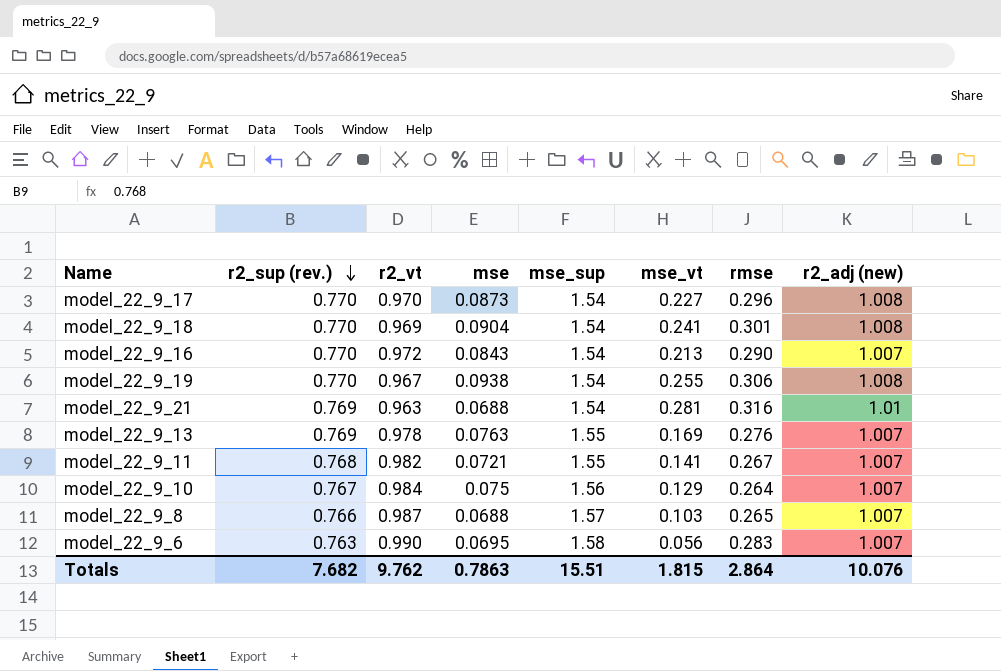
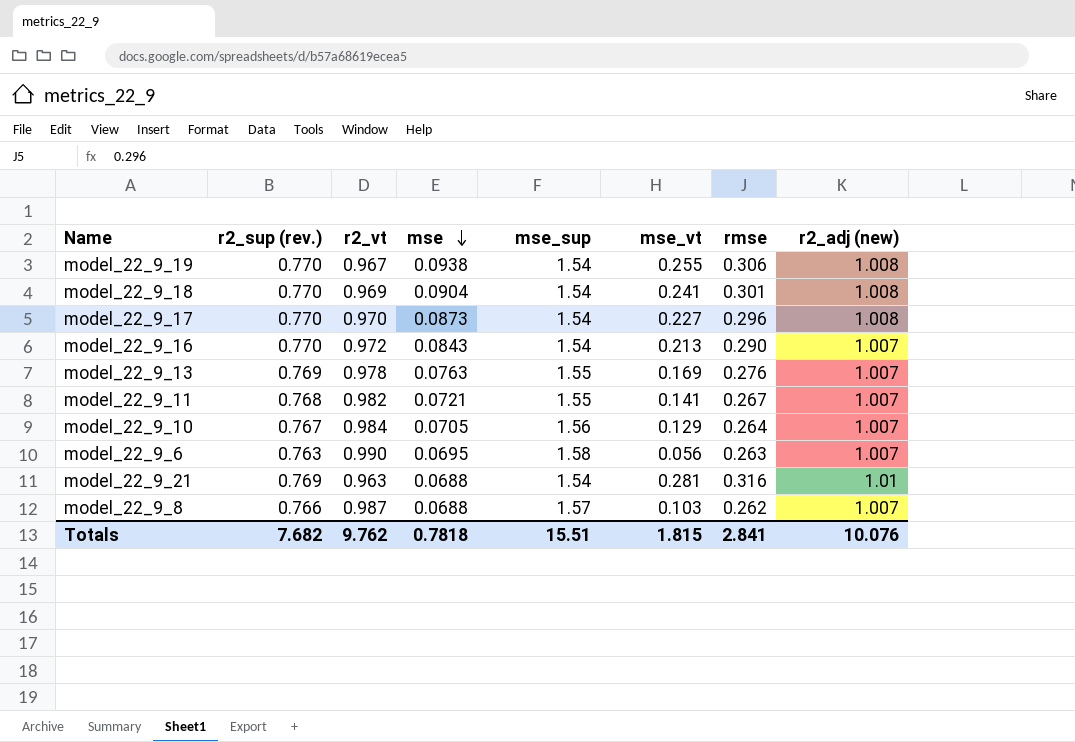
row order: r2_sup (rev.) descending -> mse descending
model_22_9_10 | mse: 0.075 -> 0.0705
model_22_9_6 | rmse: 0.283 -> 0.263
model_22_9_8 | rmse: 0.265 -> 0.262
Totals | mse: 0.7863 -> 0.7818
Totals | rmse: 2.864 -> 2.841

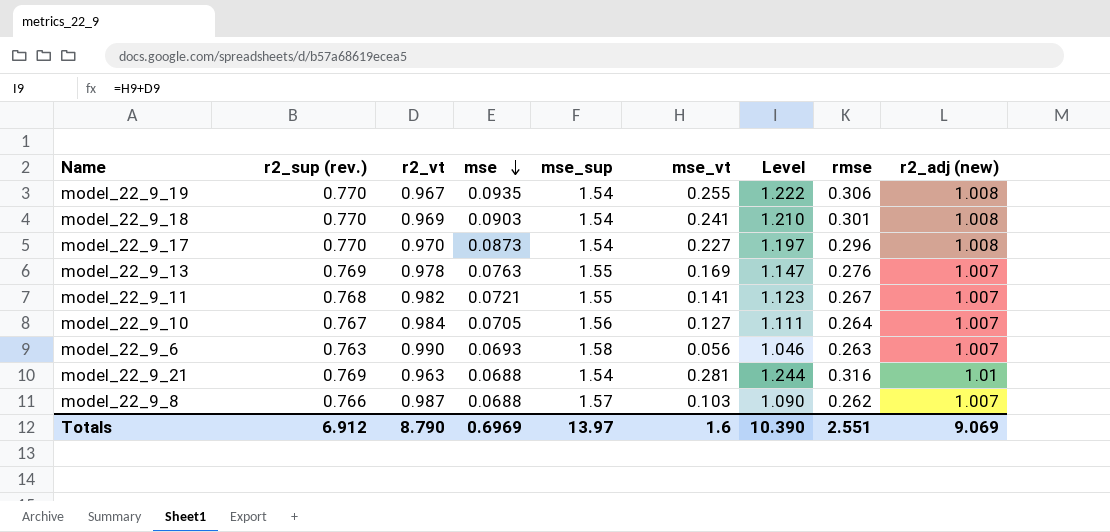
column Level | formula: none -> [r2_vt] + [mse_vt]
row model_22_9_16: 0.770 | 0.972 | 0.0843 | 1.54 | 0.213 | 0.290 | 1.007 -> none
model_22_9_19 | mse: 0.0938 -> 0.0935
model_22_9_18 | mse: 0.0904 -> 0.0903
model_22_9_10 | mse_vt: 0.129 -> 0.127
model_22_9_6 | mse: 0.0695 -> 0.0693
Totals | r2_sup (rev.): 7.682 -> 6.912
Totals | r2_vt: 9.762 -> 8.790
Totals | mse: 0.7818 -> 0.6969
Totals | mse_sup: 15.51 -> 13.97
Totals | mse_vt: 1.815 -> 1.6
Totals | rmse: 2.841 -> 2.551
Totals | r2_adj (new): 10.076 -> 9.069

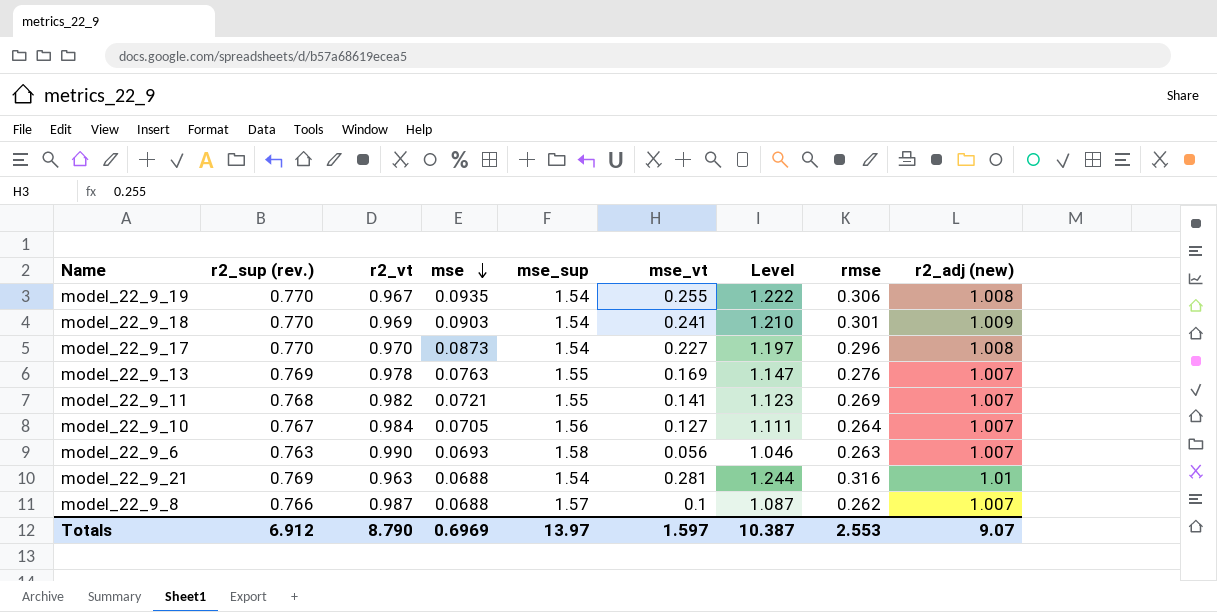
model_22_9_18 | r2_adj (new): 1.008 -> 1.009
model_22_9_11 | rmse: 0.267 -> 0.269
model_22_9_8 | mse_vt: 0.103 -> 0.1
model_22_9_8 | Level: 1.090 -> 1.087
Totals | mse_vt: 1.6 -> 1.597
Totals | Level: 10.390 -> 10.387
Totals | rmse: 2.551 -> 2.553
Totals | r2_adj (new): 9.069 -> 9.07

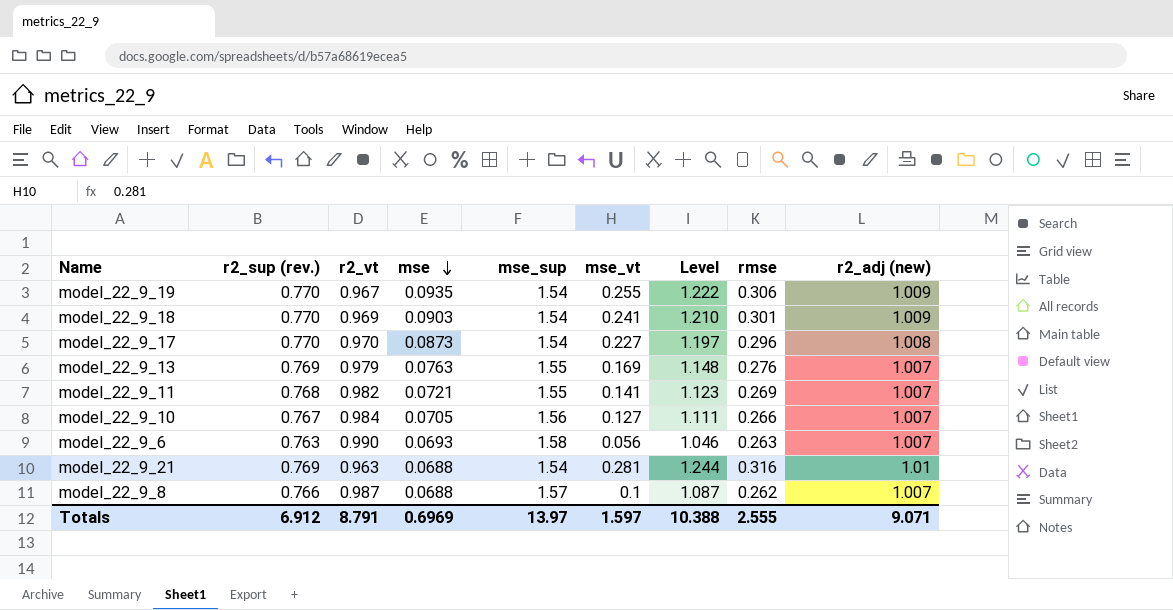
model_22_9_19 | r2_adj (new): 1.008 -> 1.009
model_22_9_13 | r2_vt: 0.978 -> 0.979
model_22_9_13 | Level: 1.147 -> 1.148
model_22_9_10 | rmse: 0.264 -> 0.266
Totals | r2_vt: 8.790 -> 8.791
Totals | Level: 10.387 -> 10.388
Totals | rmse: 2.553 -> 2.555
Totals | r2_adj (new): 9.07 -> 9.071

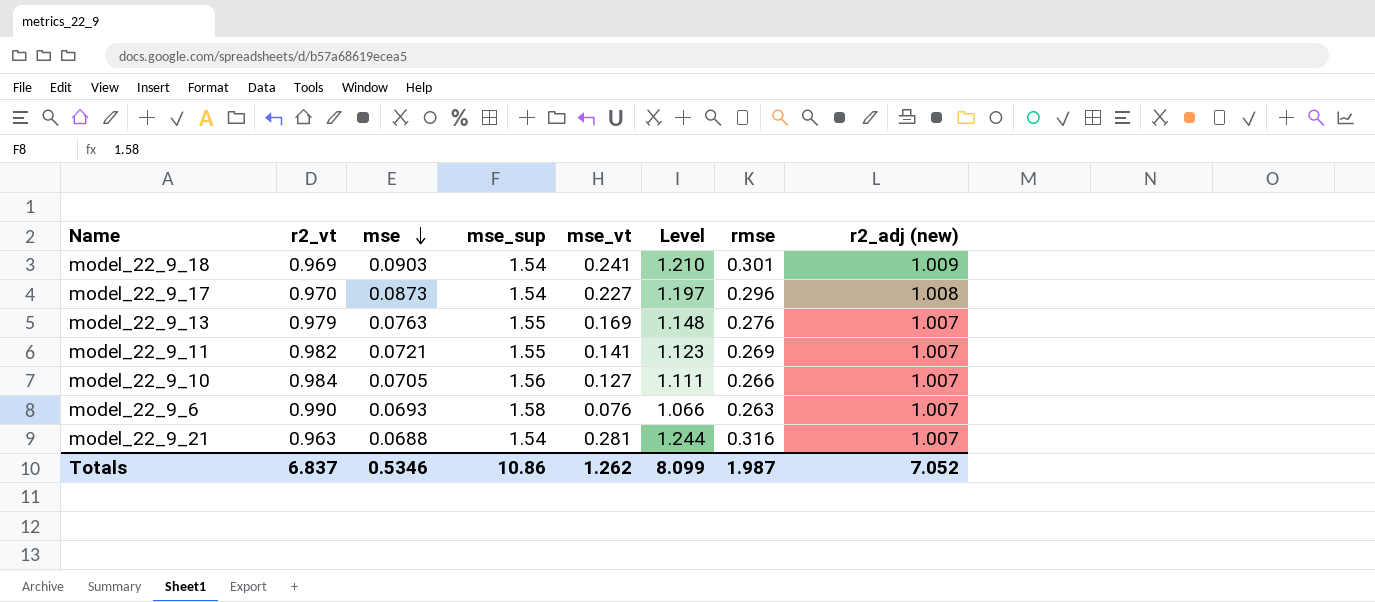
column r2_sup (rev.) | position: 2 -> none
row model_22_9_19: 0.770 | 0.967 | 0.0935 | 1.54 | 0.255 | 1.222 | 0.306 | 1.009 -> none
row model_22_9_8: 0.766 | 0.987 | 0.0688 | 1.57 | 0.1 | 1.087 | 0.262 | 1.007 -> none
model_22_9_6 | mse_vt: 0.056 -> 0.076
model_22_9_6 | Level: 1.046 -> 1.066
model_22_9_21 | r2_adj (new): 1.01 -> 1.007
Totals | r2_vt: 8.791 -> 6.837
Totals | mse: 0.6969 -> 0.5346
Totals | mse_sup: 13.97 -> 10.86
Totals | mse_vt: 1.597 -> 1.262
Totals | Level: 10.388 -> 8.099
Totals | rmse: 2.555 -> 1.987
Totals | r2_adj (new): 9.071 -> 7.052

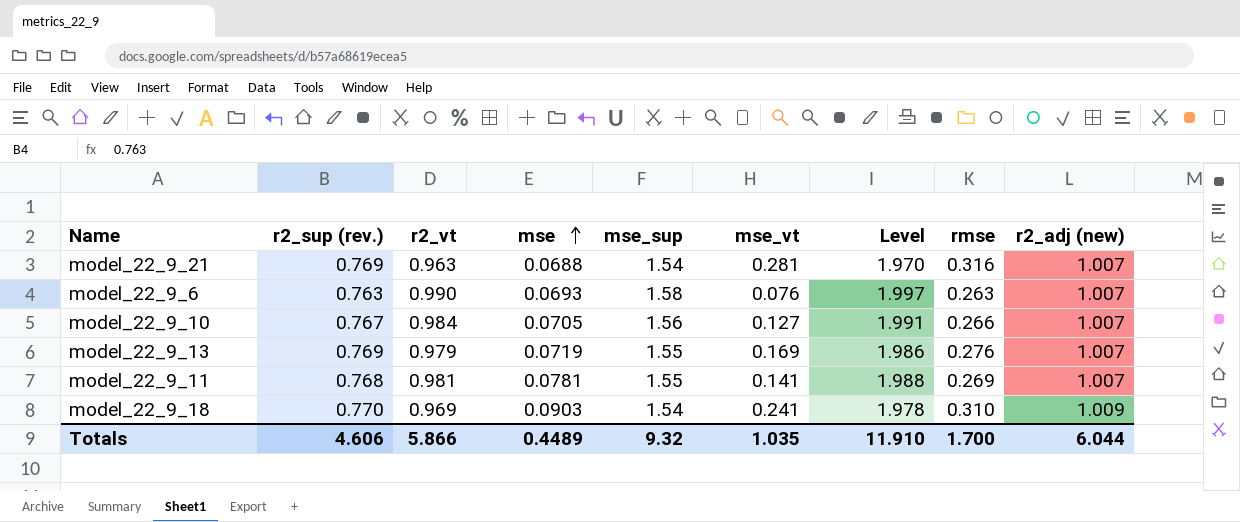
row order: mse descending -> mse ascending
column r2_sup (rev.) | position: none -> 2
column Level | formula: [r2_vt] + [mse_vt] -> [r2_vt] + [r2_adj (new)]
row model_22_9_17: 0.970 | 0.0873 | 1.54 | 0.227 | 1.197 | 0.296 | 1.008 -> none
model_22_9_13 | mse: 0.0763 -> 0.0719
model_22_9_11 | r2_vt: 0.982 -> 0.981
model_22_9_11 | mse: 0.0721 -> 0.0781
model_22_9_18 | rmse: 0.301 -> 0.310
Totals | r2_vt: 6.837 -> 5.866
Totals | mse: 0.5346 -> 0.4489
Totals | mse_sup: 10.86 -> 9.32
Totals | mse_vt: 1.262 -> 1.035
Totals | Level: 8.099 -> 11.910
Totals | rmse: 1.987 -> 1.700
Totals | r2_adj (new): 7.052 -> 6.044

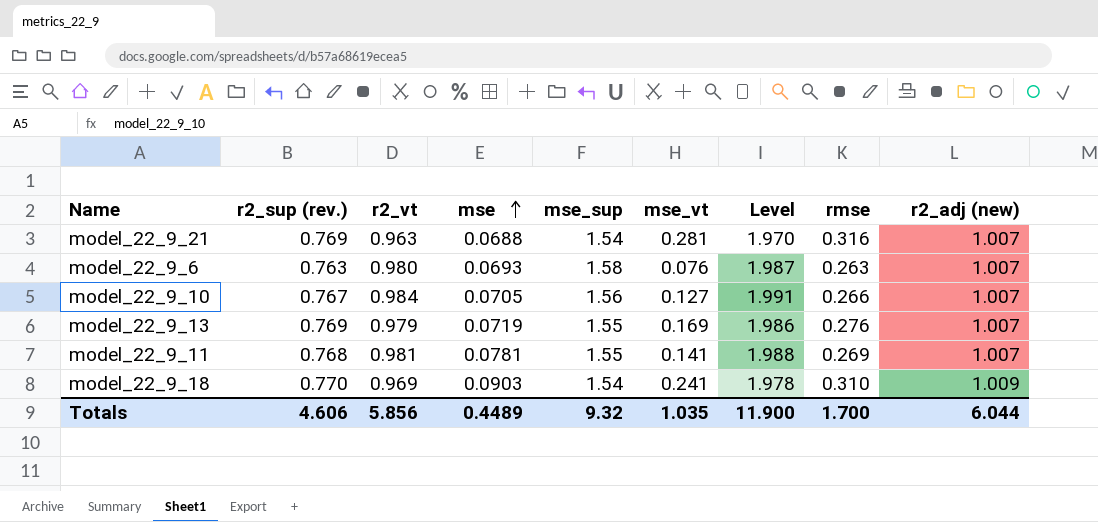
model_22_9_6 | r2_vt: 0.990 -> 0.980
model_22_9_6 | Level: 1.997 -> 1.987
Totals | r2_vt: 5.866 -> 5.856
Totals | Level: 11.910 -> 11.900

